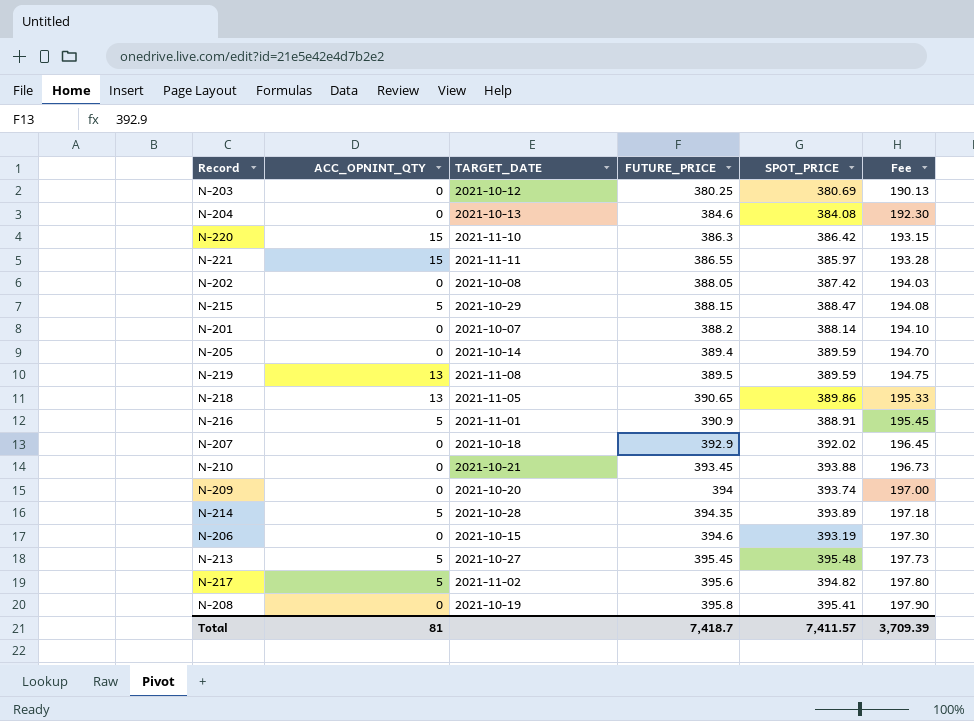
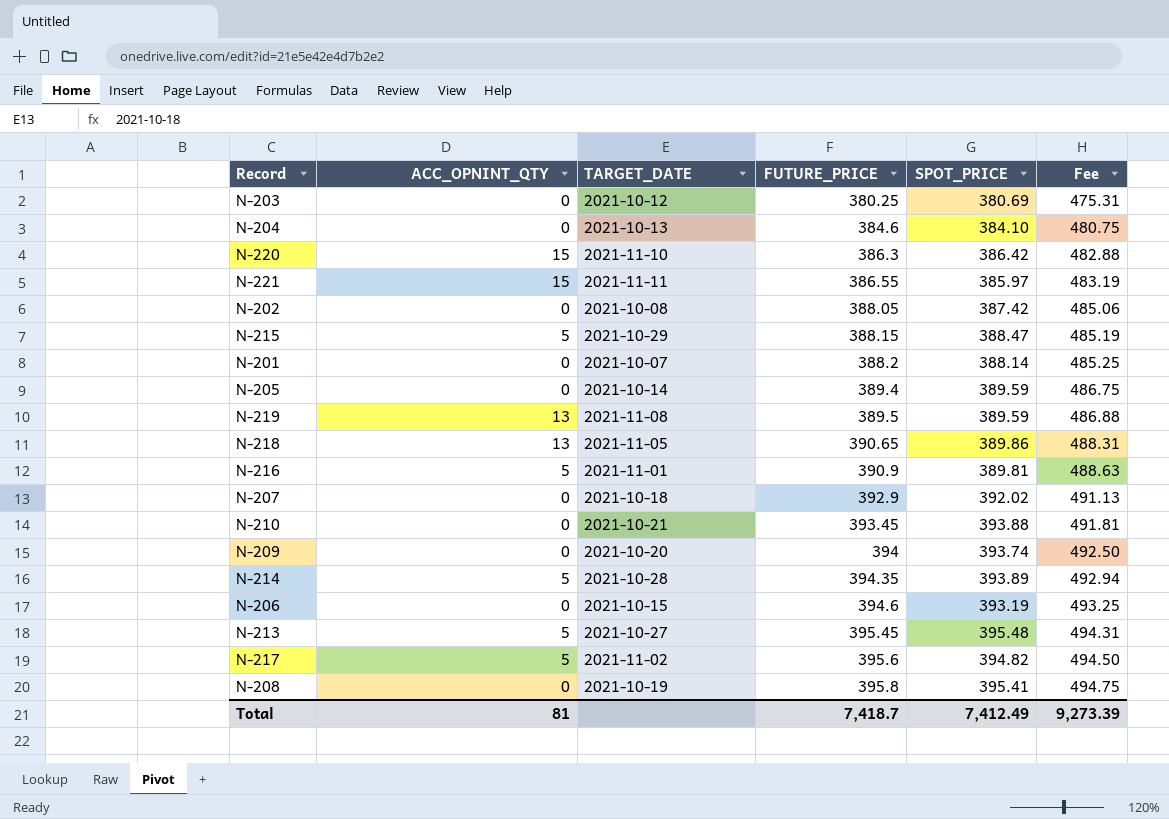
column Fee | formula: [FUTURE_PRICE] * 0.5 -> [FUTURE_PRICE] * 1.25
N-204 | SPOT_PRICE: 384.08 -> 384.10
N-216 | SPOT_PRICE: 388.91 -> 389.81
Total | SPOT_PRICE: 7,411.57 -> 7,412.49
Total | Fee: 3,709.39 -> 9,273.39

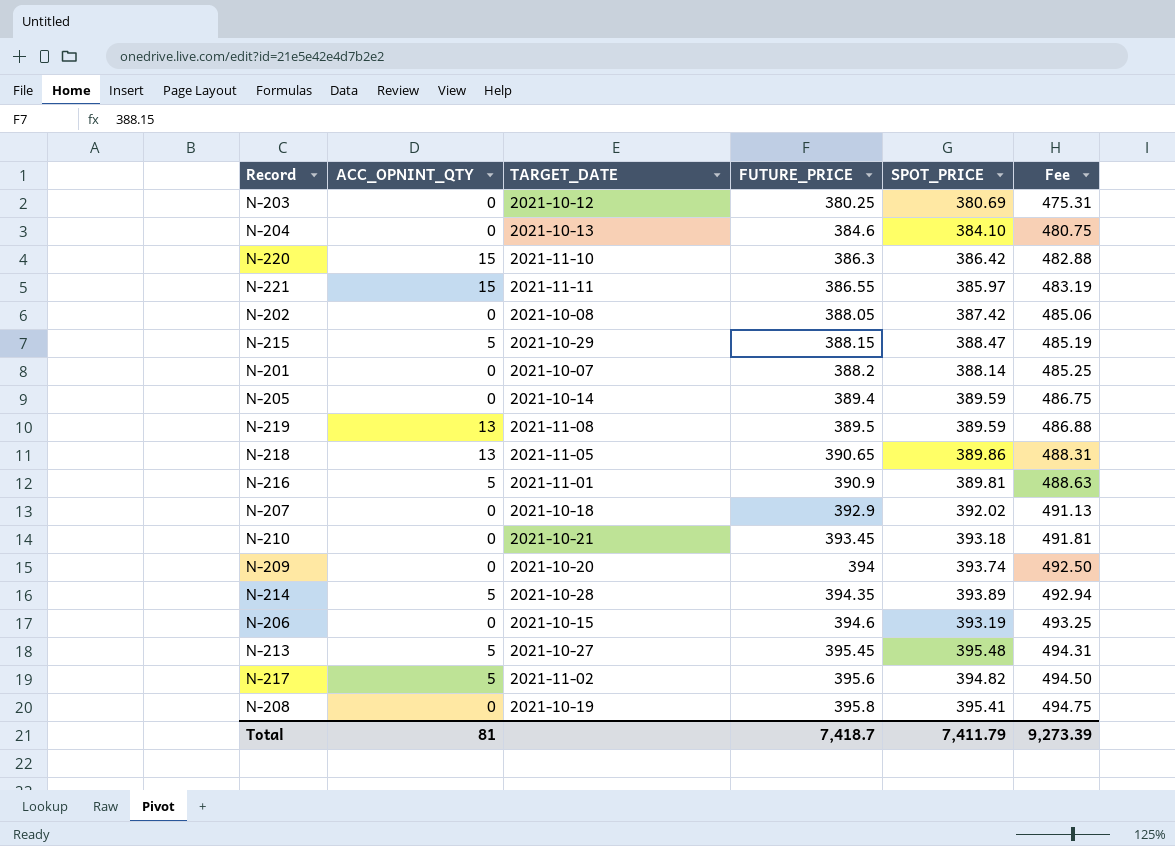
N-210 | SPOT_PRICE: 393.88 -> 393.18
Total | SPOT_PRICE: 7,412.49 -> 7,411.79

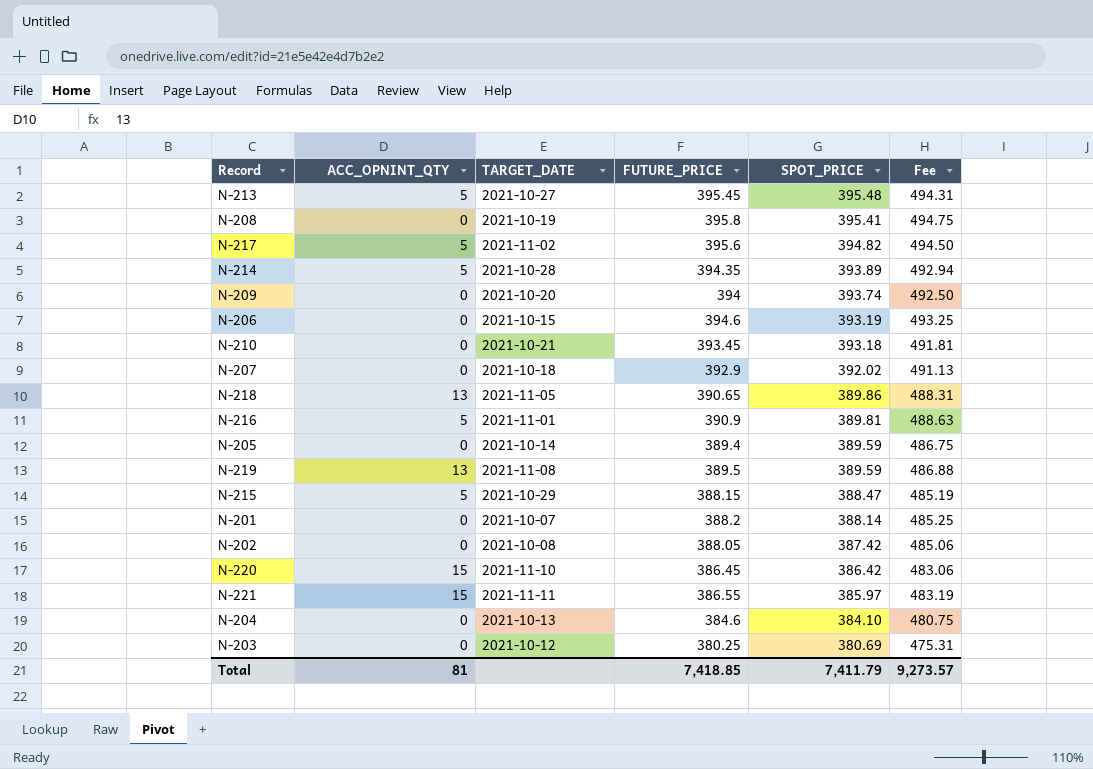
row order: FUTURE_PRICE ascending -> SPOT_PRICE descending
N-220 | FUTURE_PRICE: 386.3 -> 386.45
N-220 | Fee: 482.88 -> 483.06
Total | FUTURE_PRICE: 7,418.7 -> 7,418.85
Total | Fee: 9,273.39 -> 9,273.57

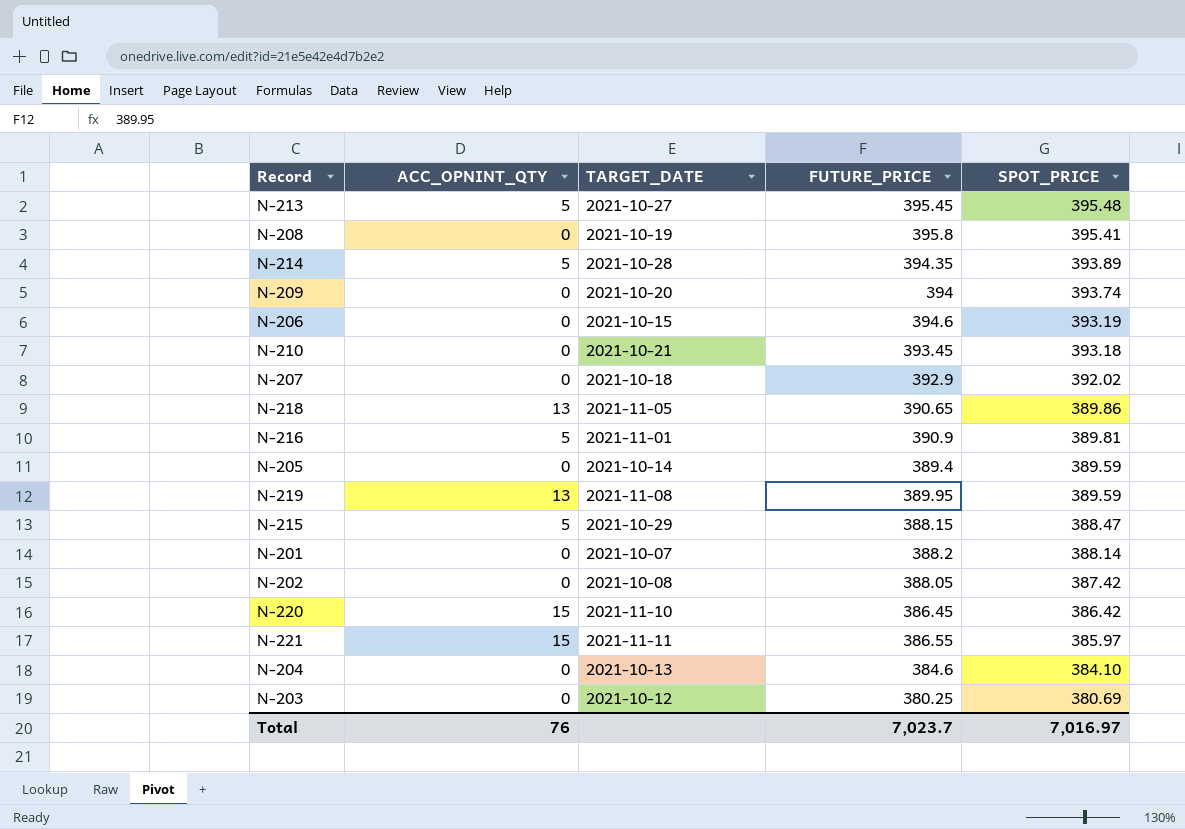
column Fee | formula: [FUTURE_PRICE] * 1.25 -> none
row N-217: 5 | 2021-11-02 | 395.6 | 394.82 | 494.50 -> none
N-219 | FUTURE_PRICE: 389.5 -> 389.95
Total | ACC_OPNINT_QTY: 81 -> 76
Total | FUTURE_PRICE: 7,418.85 -> 7,023.7
Total | SPOT_PRICE: 7,411.79 -> 7,016.97

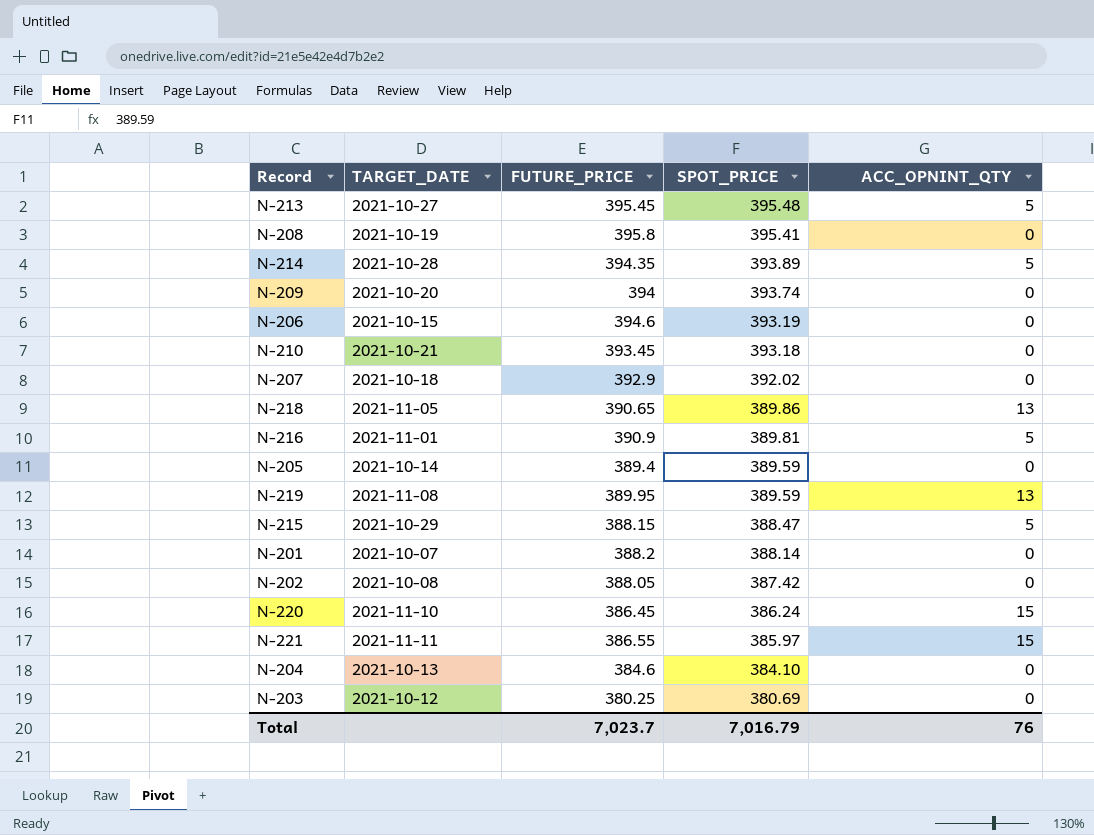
column ACC_OPNINT_QTY | position: 2 -> 5
N-220 | SPOT_PRICE: 386.42 -> 386.24
Total | SPOT_PRICE: 7,016.97 -> 7,016.79

